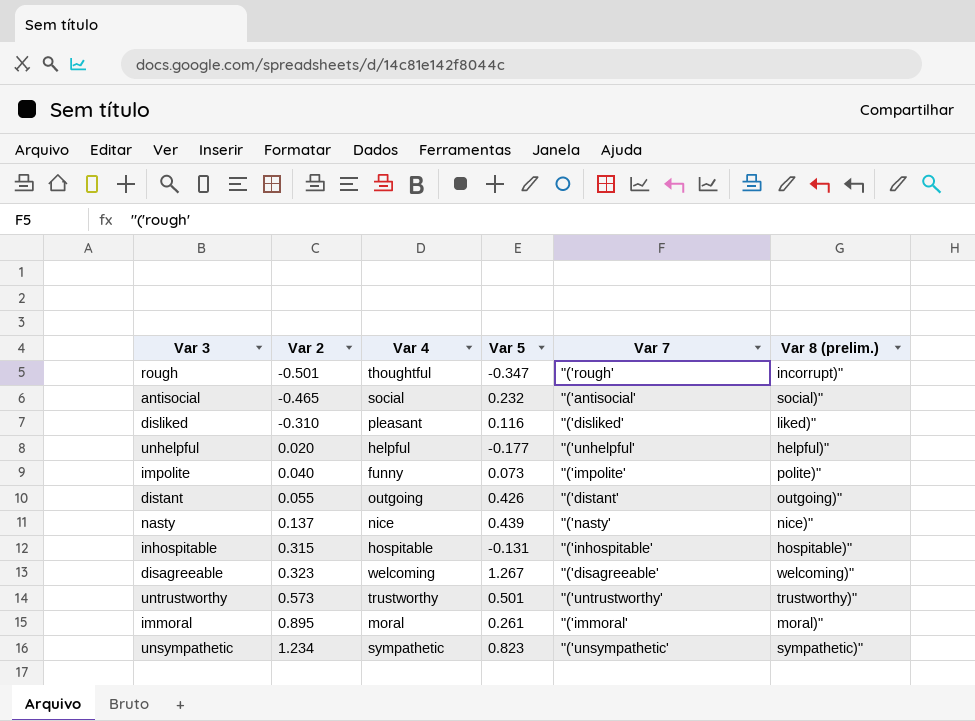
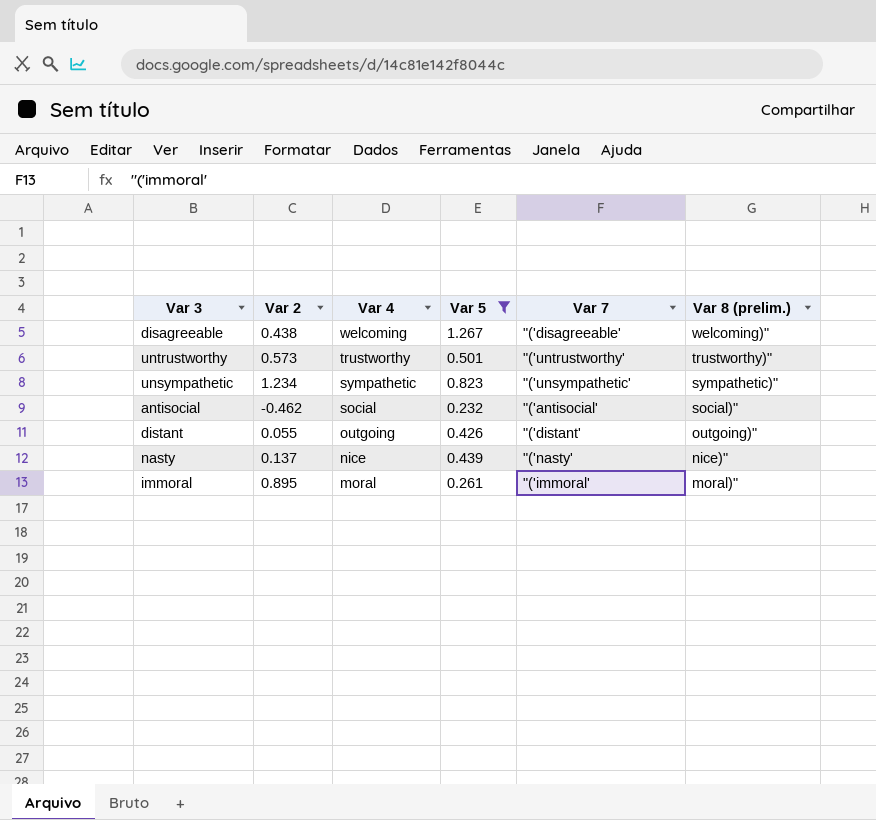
filter: none -> Var 5 >= 0.232
row order: Var 2 ascending -> Var 4 descending
disagreeable | Var 2: 0.323 -> 0.438
antisocial | Var 2: -0.465 -> -0.462

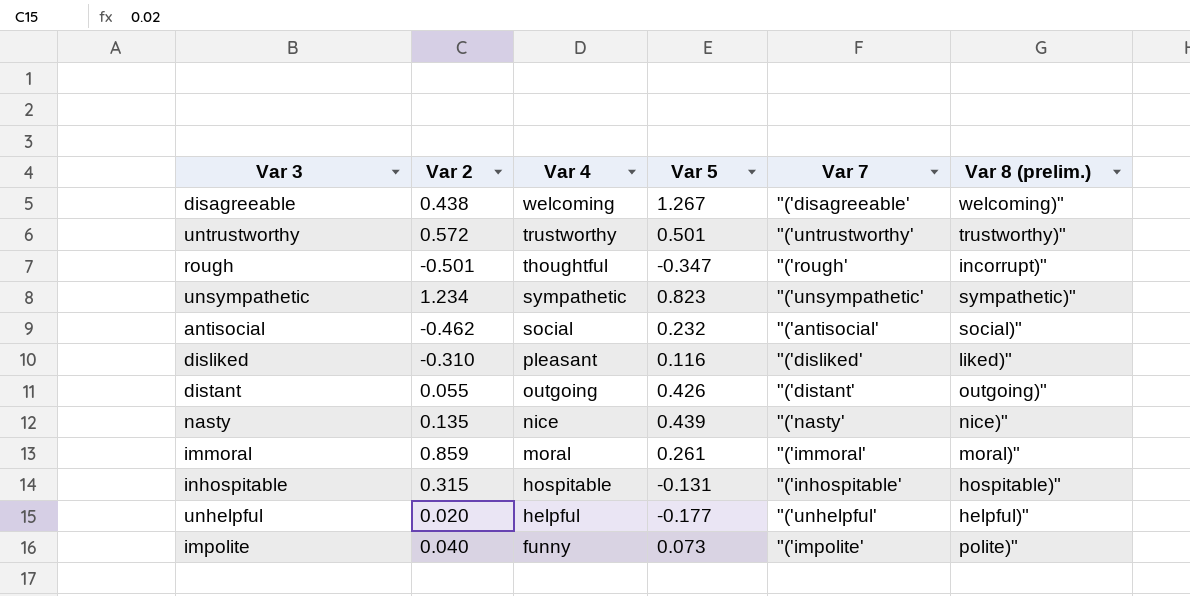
filter: Var 5 >= 0.232 -> none
untrustworthy | Var 2: 0.573 -> 0.572
nasty | Var 2: 0.137 -> 0.135
immoral | Var 2: 0.895 -> 0.859

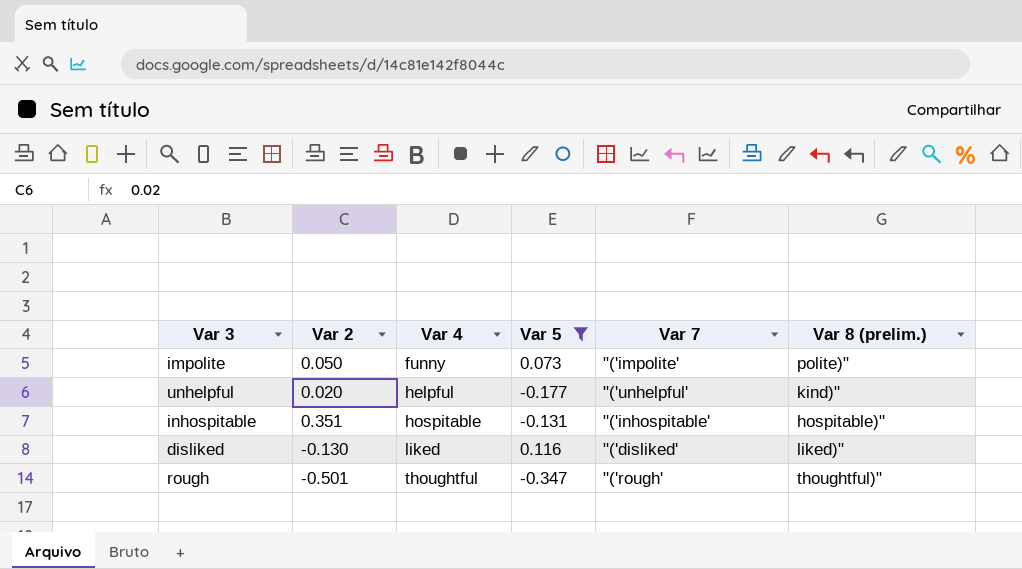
filter: none -> Var 5 <= 0.116
row order: Var 4 descending -> Var 4 ascending
impolite | Var 2: 0.040 -> 0.050
unhelpful | Var 8 (prelim.): helpful)" -> kind)"
inhospitable | Var 2: 0.315 -> 0.351
disliked | Var 2: -0.310 -> -0.130
disliked | Var 4: pleasant -> liked
rough | Var 8 (prelim.): incorrupt)" -> thoughtful)"

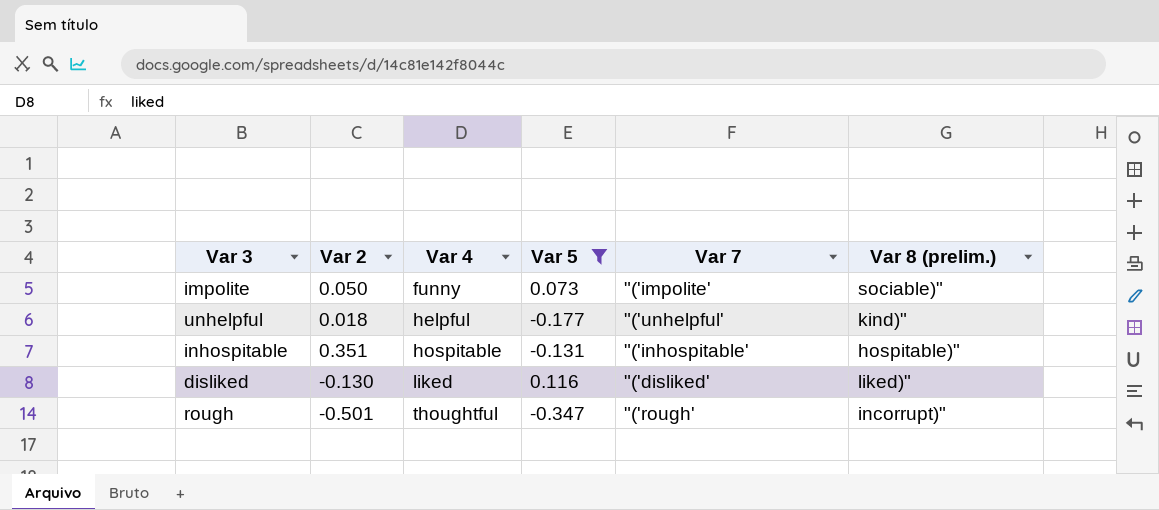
impolite | Var 8 (prelim.): polite)" -> sociable)"
unhelpful | Var 2: 0.020 -> 0.018
rough | Var 8 (prelim.): thoughtful)" -> incorrupt)"

